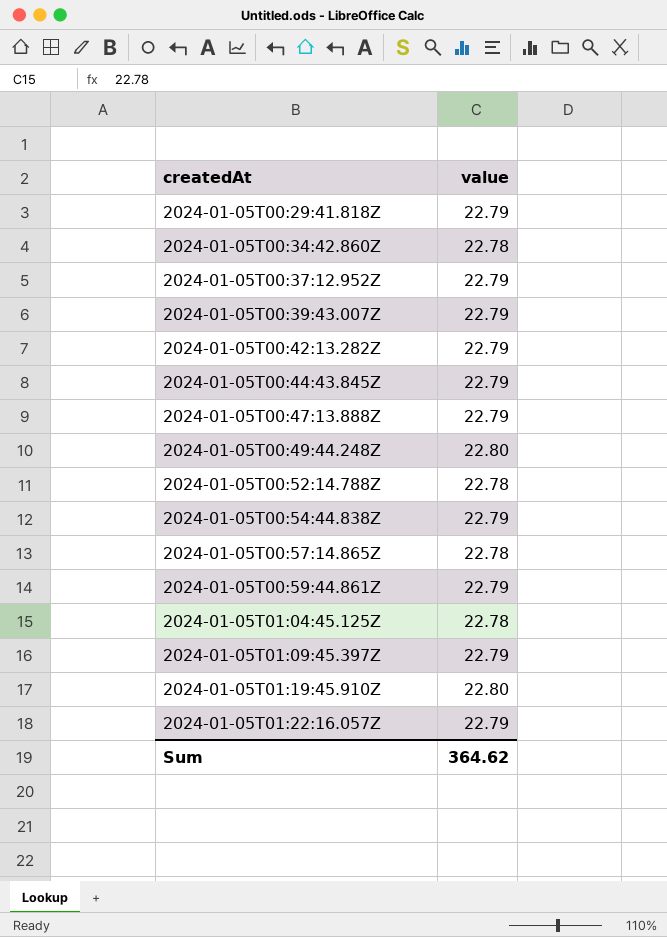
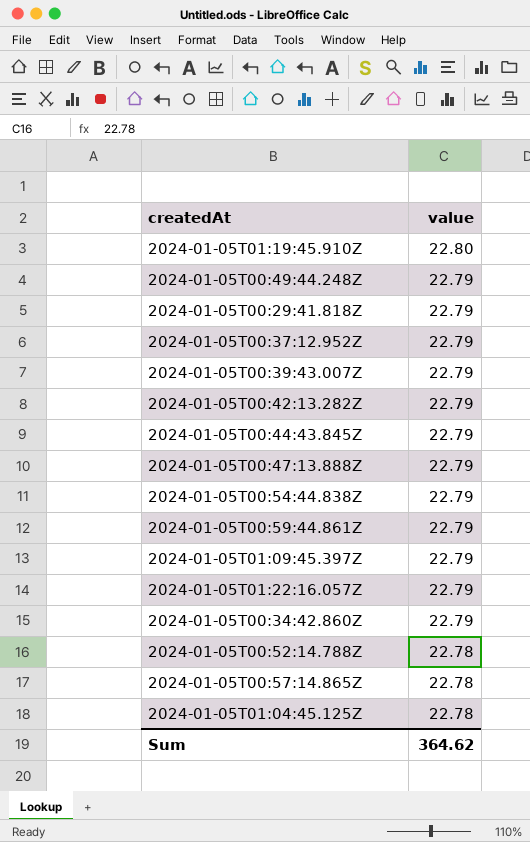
row order: createdAt ascending -> value descending
2024-01-05T00:49:44.248Z | value: 22.80 -> 22.79
2024-01-05T00:34:42.860Z | value: 22.78 -> 22.79

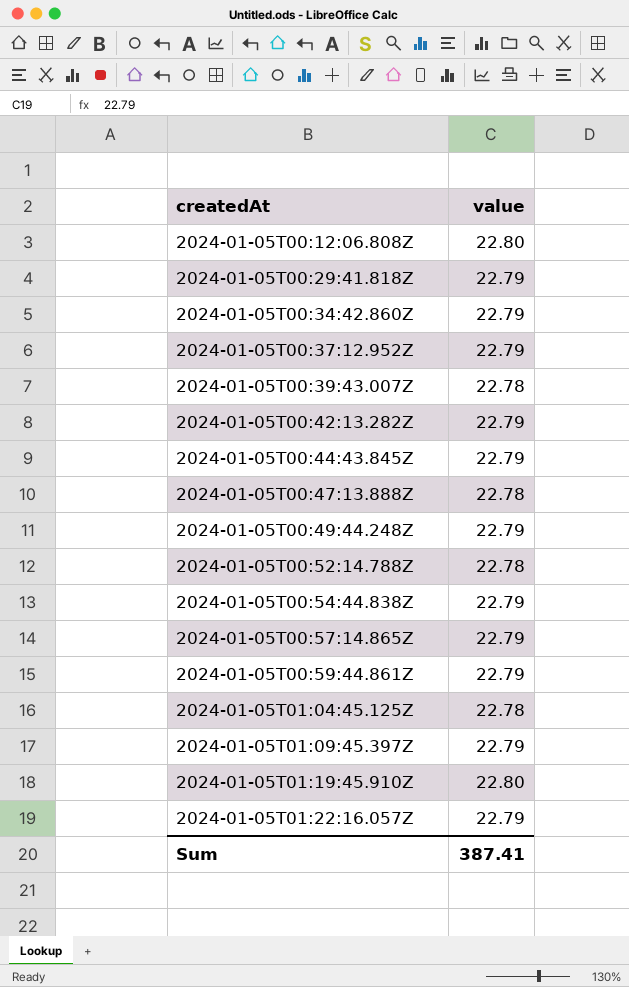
row order: value descending -> createdAt ascending
row 2024-01-05T00:12:06.808Z: none -> 22.80
2024-01-05T00:39:43.007Z | value: 22.79 -> 22.78
2024-01-05T00:47:13.888Z | value: 22.79 -> 22.78
2024-01-05T00:57:14.865Z | value: 22.78 -> 22.79
Sum | value: 364.62 -> 387.41

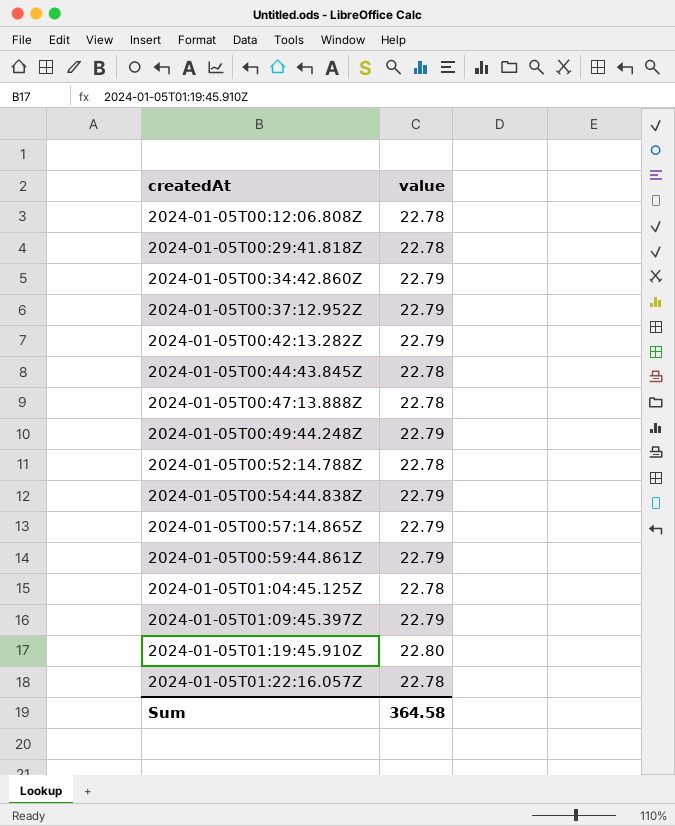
row 2024-01-05T00:39:43.007Z: 22.78 -> none
2024-01-05T00:12:06.808Z | value: 22.80 -> 22.78
2024-01-05T00:29:41.818Z | value: 22.79 -> 22.78
2024-01-05T00:44:43.845Z | value: 22.79 -> 22.78
2024-01-05T01:22:16.057Z | value: 22.79 -> 22.78
Sum | value: 387.41 -> 364.58

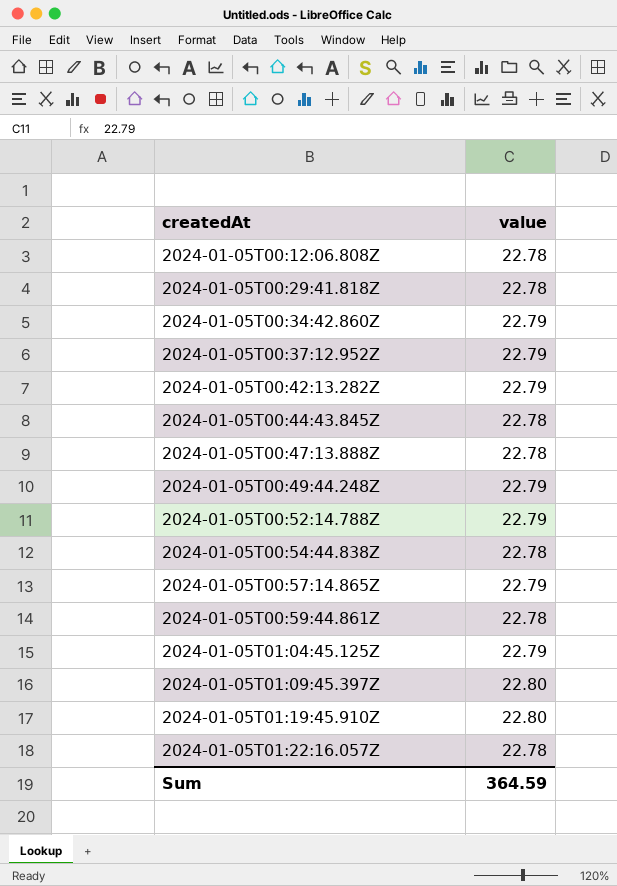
2024-01-05T00:52:14.788Z | value: 22.78 -> 22.79
2024-01-05T00:54:44.838Z | value: 22.79 -> 22.78
2024-01-05T00:59:44.861Z | value: 22.79 -> 22.78
2024-01-05T01:04:45.125Z | value: 22.78 -> 22.79
2024-01-05T01:09:45.397Z | value: 22.79 -> 22.80
Sum | value: 364.58 -> 364.59

